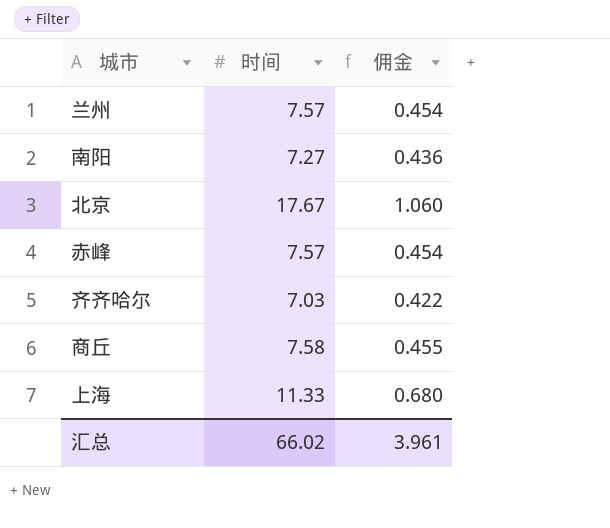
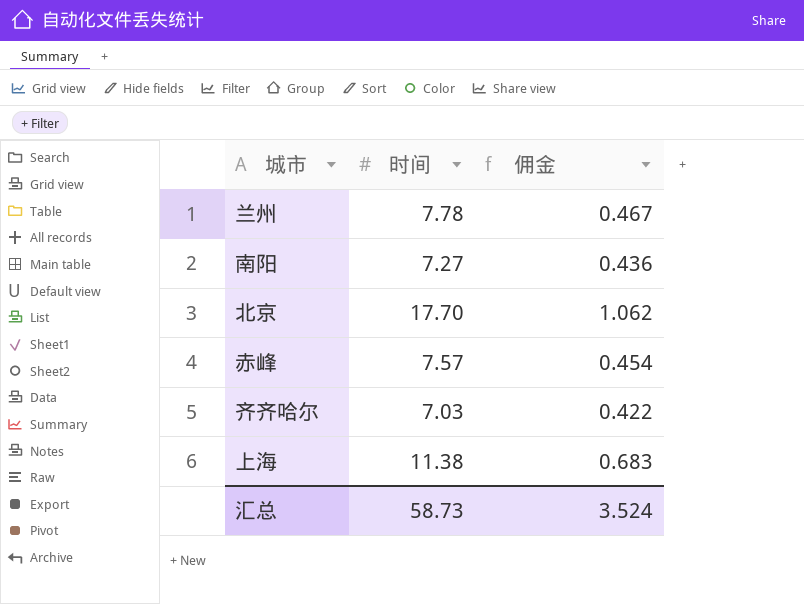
row 商丘: 7.58 | 0.455 -> none
兰州 | 时间: 7.57 -> 7.78
兰州 | 佣金: 0.454 -> 0.467
北京 | 时间: 17.67 -> 17.70
北京 | 佣金: 1.060 -> 1.062
上海 | 时间: 11.33 -> 11.38
上海 | 佣金: 0.680 -> 0.683
汇总 | 时间: 66.02 -> 58.73
汇总 | 佣金: 3.961 -> 3.524

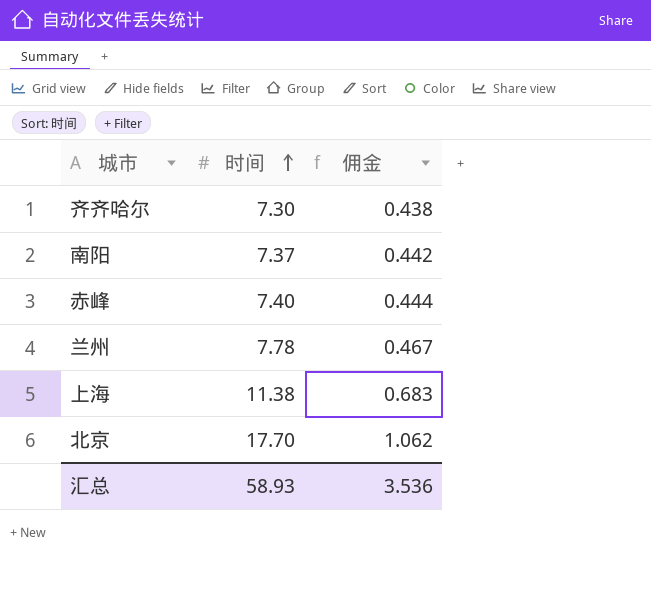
row order: none -> 时间 ascending
齐齐哈尔 | 时间: 7.03 -> 7.30
齐齐哈尔 | 佣金: 0.422 -> 0.438
南阳 | 时间: 7.27 -> 7.37
南阳 | 佣金: 0.436 -> 0.442
赤峰 | 时间: 7.57 -> 7.40
赤峰 | 佣金: 0.454 -> 0.444
汇总 | 时间: 58.73 -> 58.93
汇总 | 佣金: 3.524 -> 3.536

